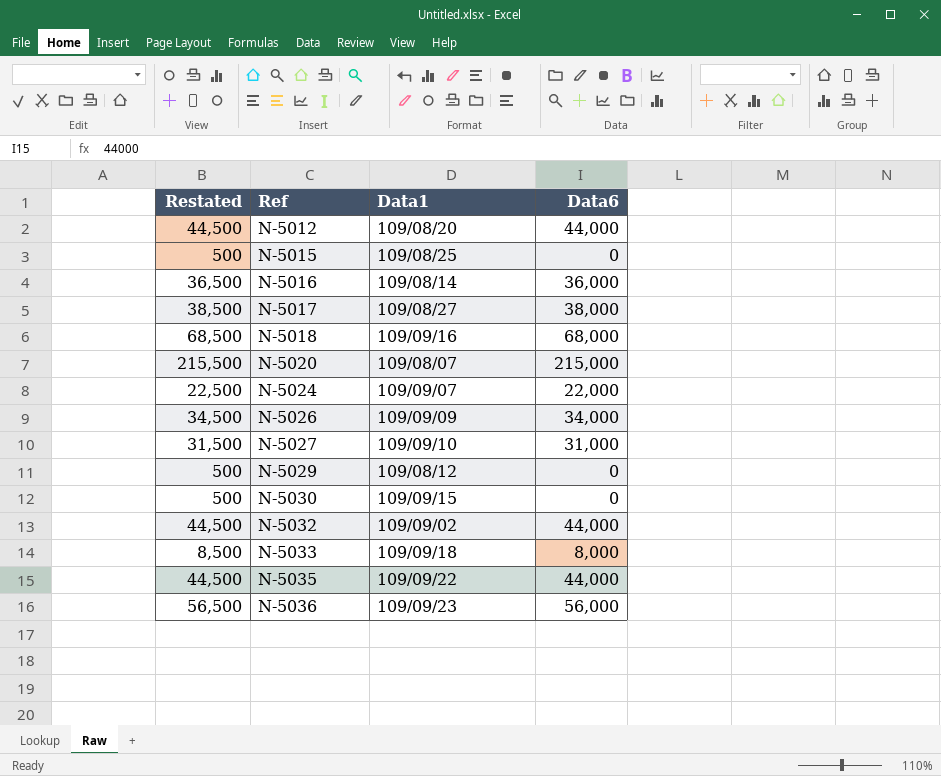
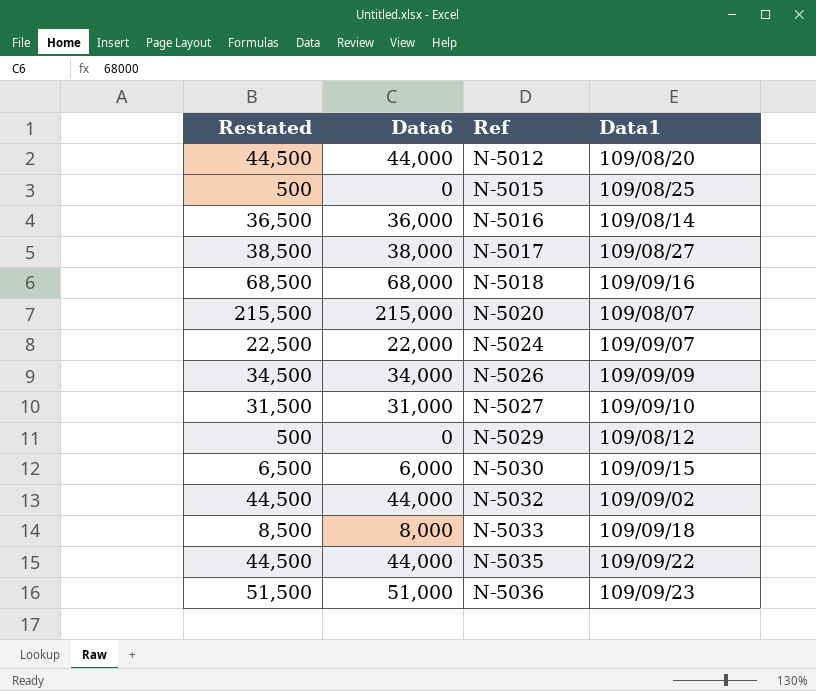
column Data6 | position: 4 -> 2
N-5030 | Restated: 500 -> 6,500
N-5030 | Data6: 0 -> 6,000
N-5036 | Restated: 56,500 -> 51,500
N-5036 | Data6: 56,000 -> 51,000

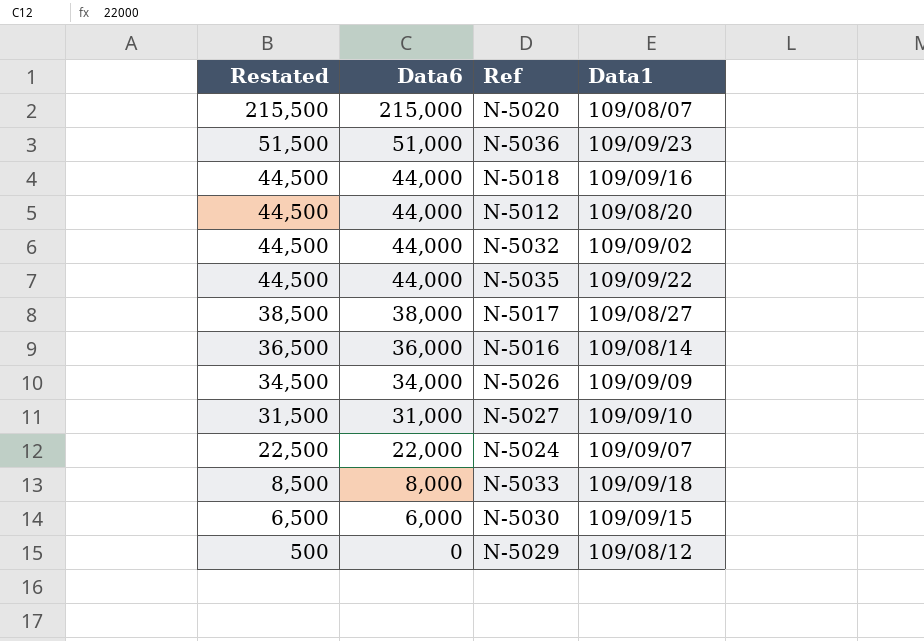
row order: Ref ascending -> Restated descending
row N-5015: 500 | 0 | 109/08/25 -> none
N-5018 | Restated: 68,500 -> 44,500
N-5018 | Data6: 68,000 -> 44,000

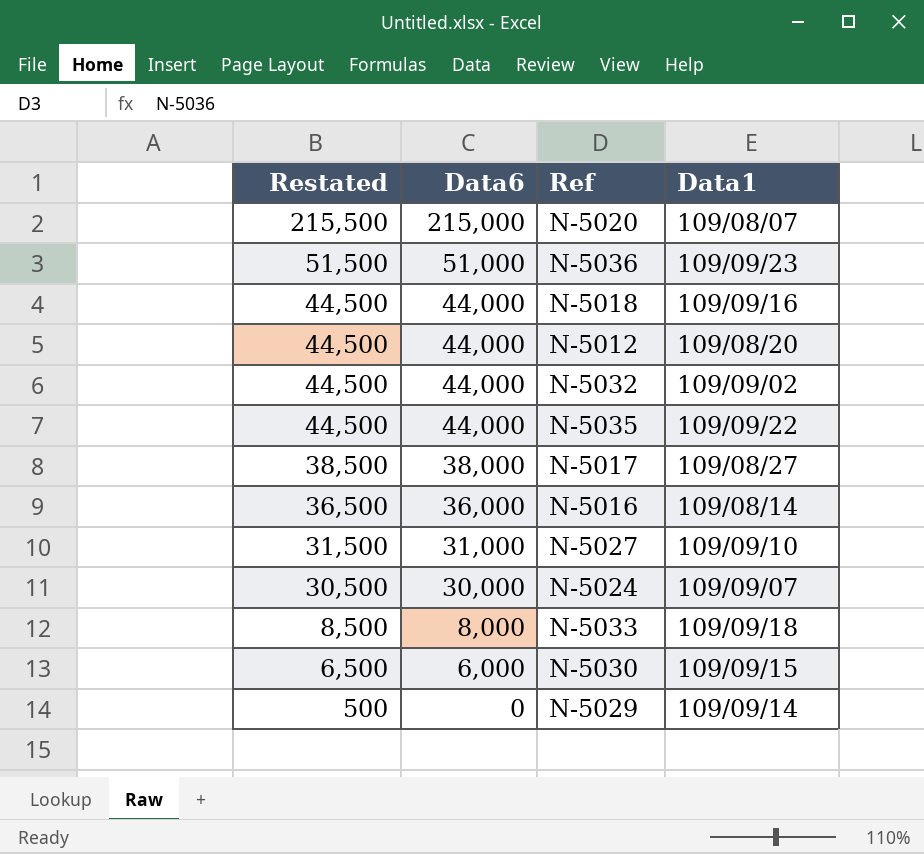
row N-5026: 34,500 | 34,000 | 109/09/09 -> none
N-5024 | Restated: 22,500 -> 30,500
N-5024 | Data6: 22,000 -> 30,000
N-5029 | Data1: 109/08/12 -> 109/09/14

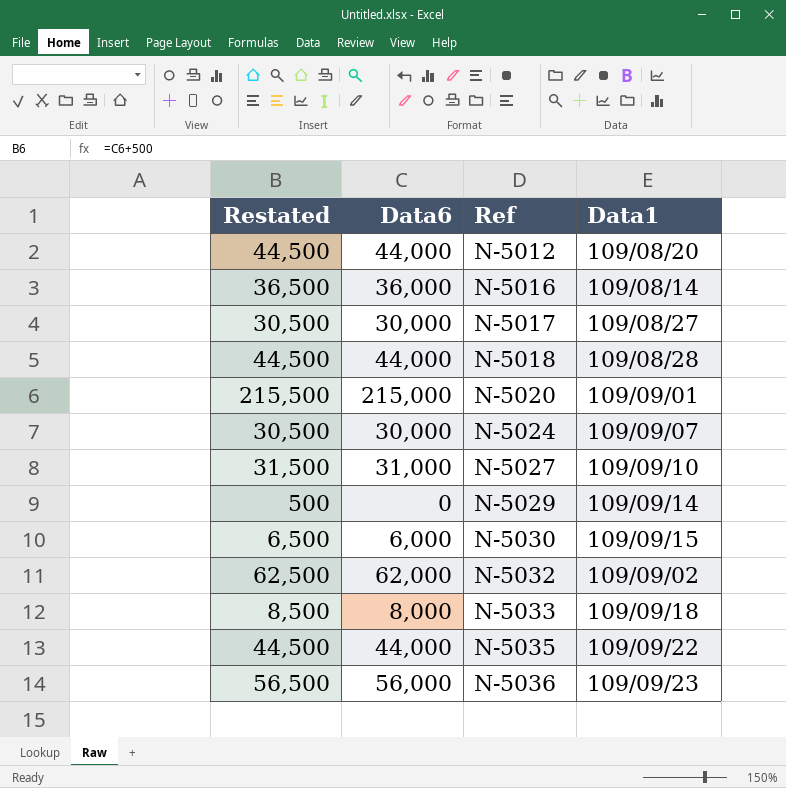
row order: Restated descending -> Ref ascending
N-5017 | Restated: 38,500 -> 30,500
N-5017 | Data6: 38,000 -> 30,000
N-5018 | Data1: 109/09/16 -> 109/08/28
N-5020 | Data1: 109/08/07 -> 109/09/01
N-5032 | Restated: 44,500 -> 62,500
N-5032 | Data6: 44,000 -> 62,000
N-5036 | Restated: 51,500 -> 56,500
N-5036 | Data6: 51,000 -> 56,000

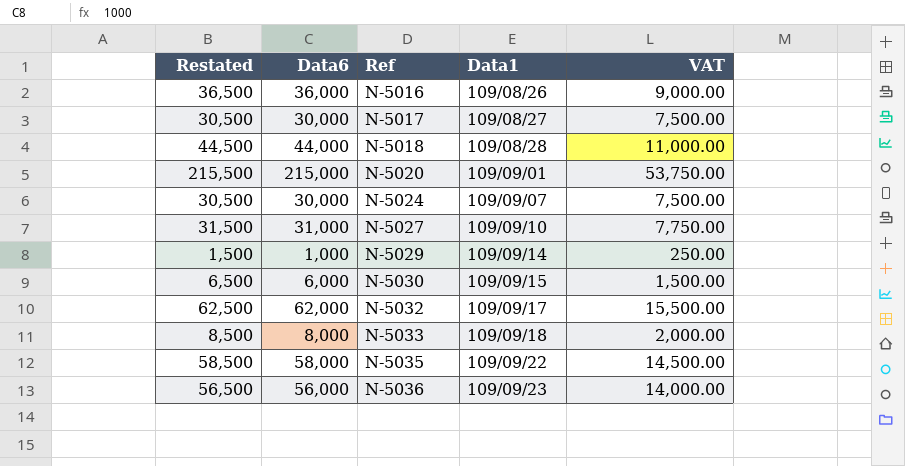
column VAT | formula: none -> [Data6] * 0.25
row N-5012: 44,500 | 44,000 | 109/08/20 -> none
N-5016 | Data1: 109/08/14 -> 109/08/26
N-5029 | Restated: 500 -> 1,500
N-5029 | Data6: 0 -> 1,000
N-5032 | Data1: 109/09/02 -> 109/09/17
N-5035 | Restated: 44,500 -> 58,500
N-5035 | Data6: 44,000 -> 58,000

